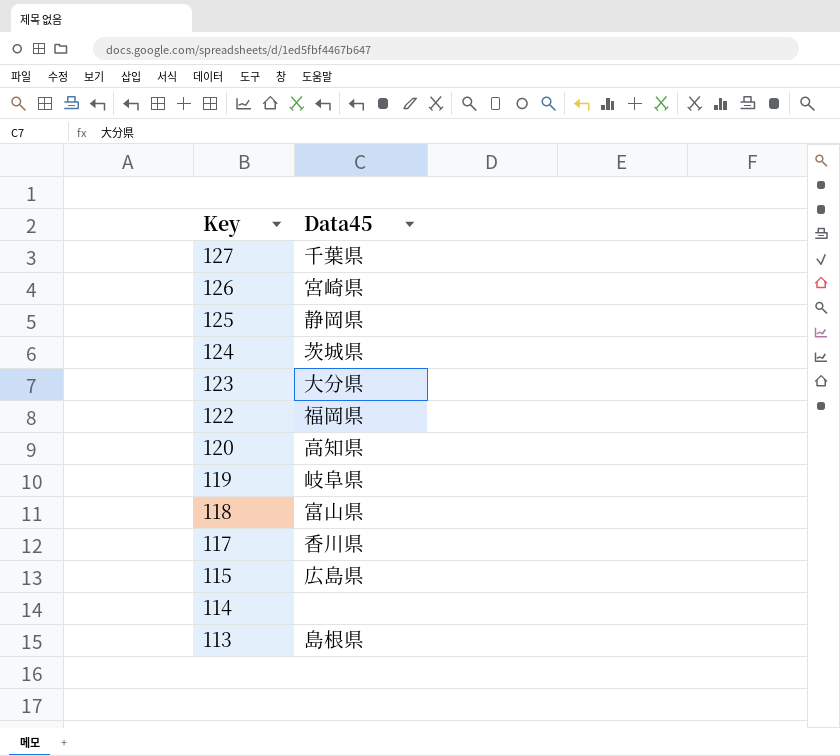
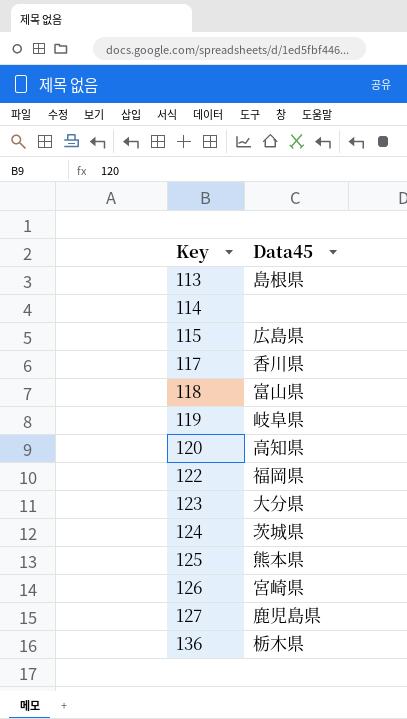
row order: Key descending -> Key ascending
125 | Data45: 静岡県 -> 熊本県
127 | Data45: 千葉県 -> 鹿児島県
row 136: none -> 栃木県

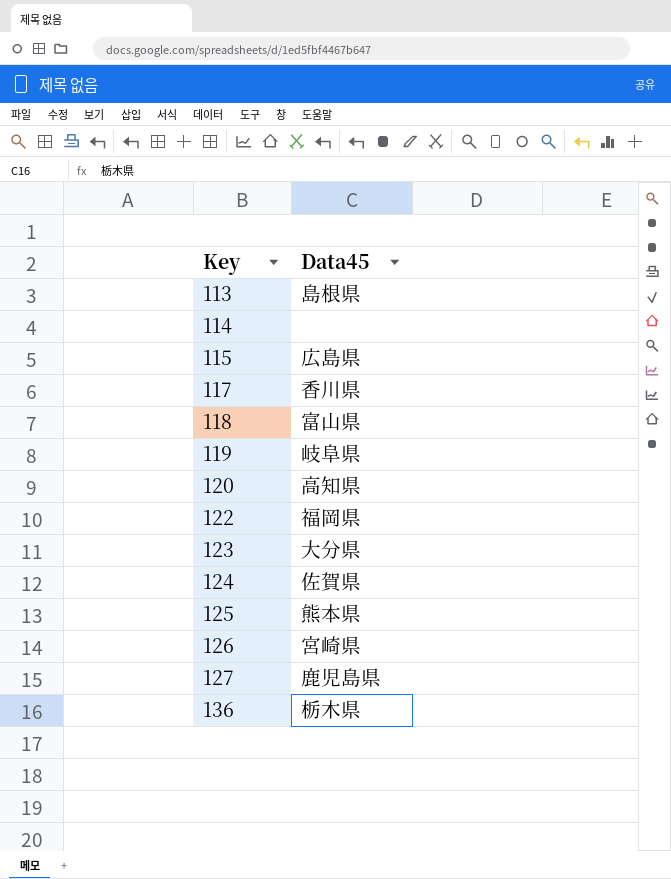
124 | Data45: 茨城県 -> 佐賀県

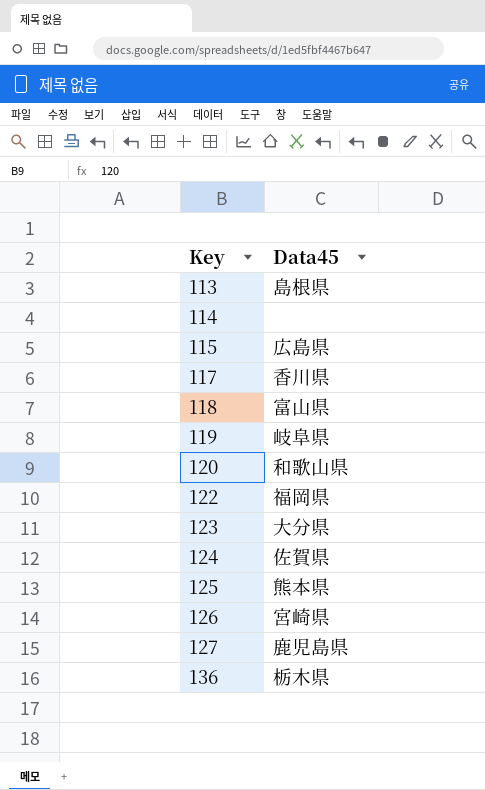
120 | Data45: 高知県 -> 和歌山県

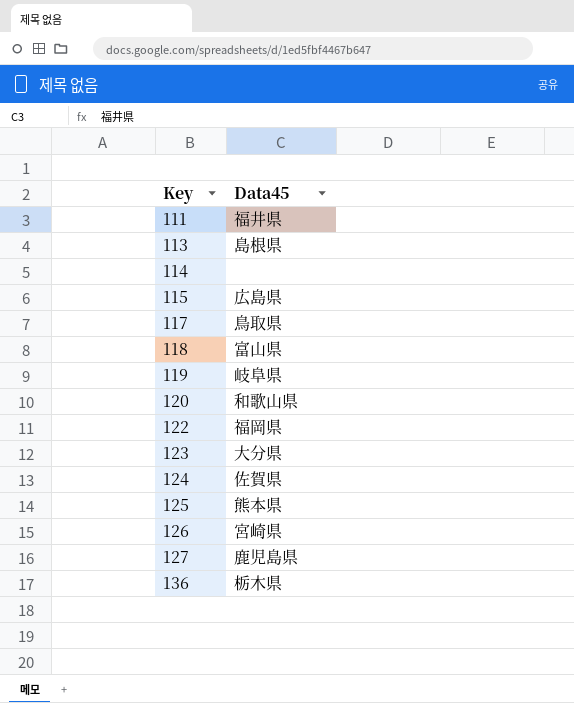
row 111: none -> 福井県
117 | Data45: 香川県 -> 鳥取県

